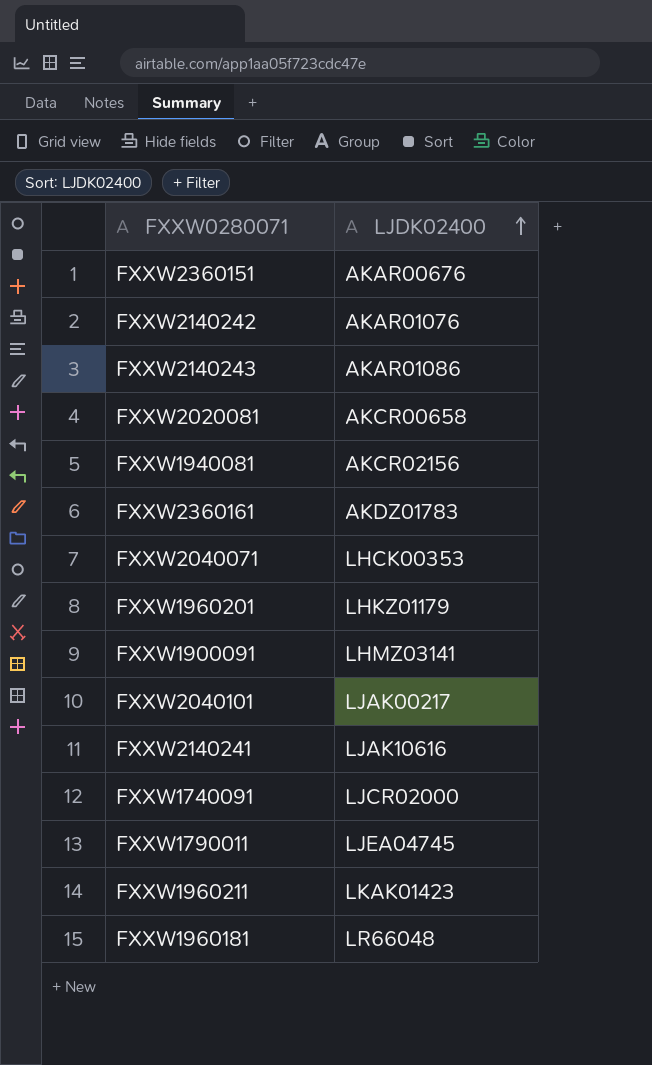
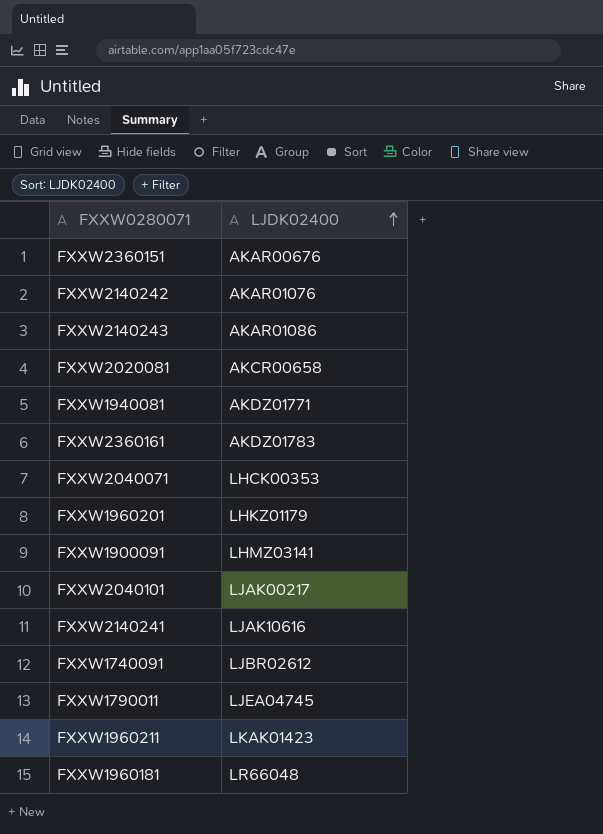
FXXW1940081 | LJDK02400: AKCR02156 -> AKDZ01771
FXXW1740091 | LJDK02400: LJCR02000 -> LJBR02612

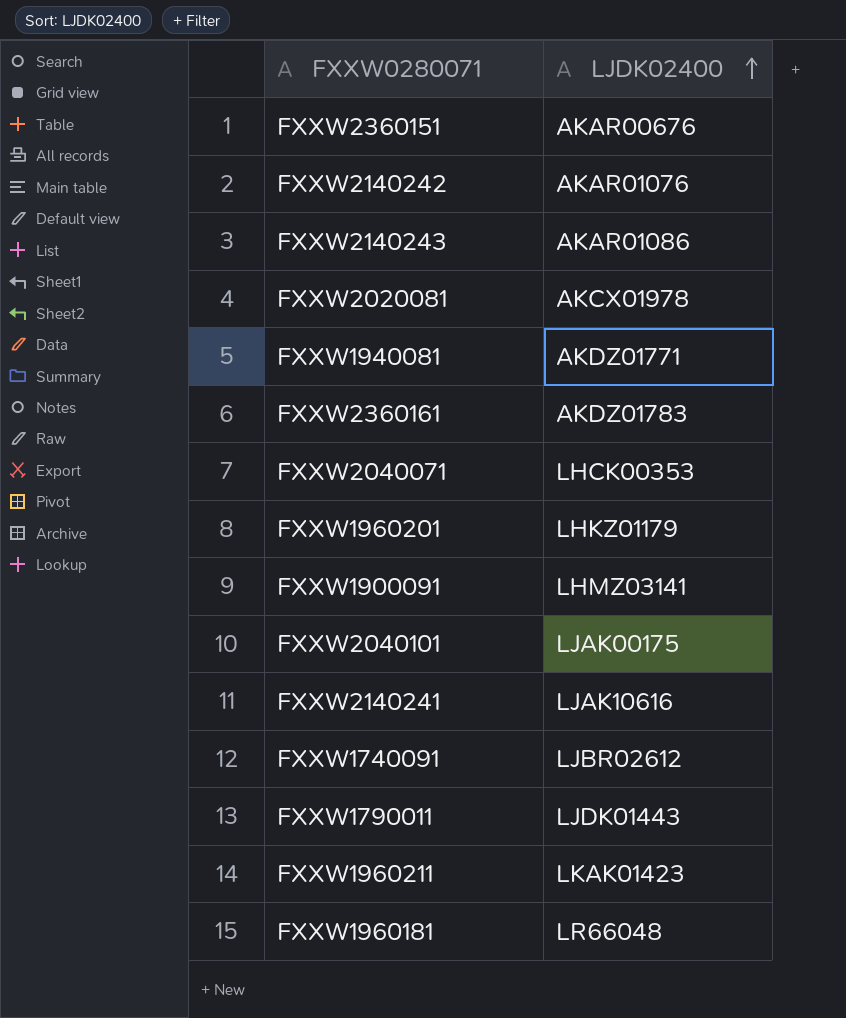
FXXW2020081 | LJDK02400: AKCR00658 -> AKCX01978
FXXW2040101 | LJDK02400: LJAK00217 -> LJAK00175
FXXW1790011 | LJDK02400: LJEA04745 -> LJDK01443

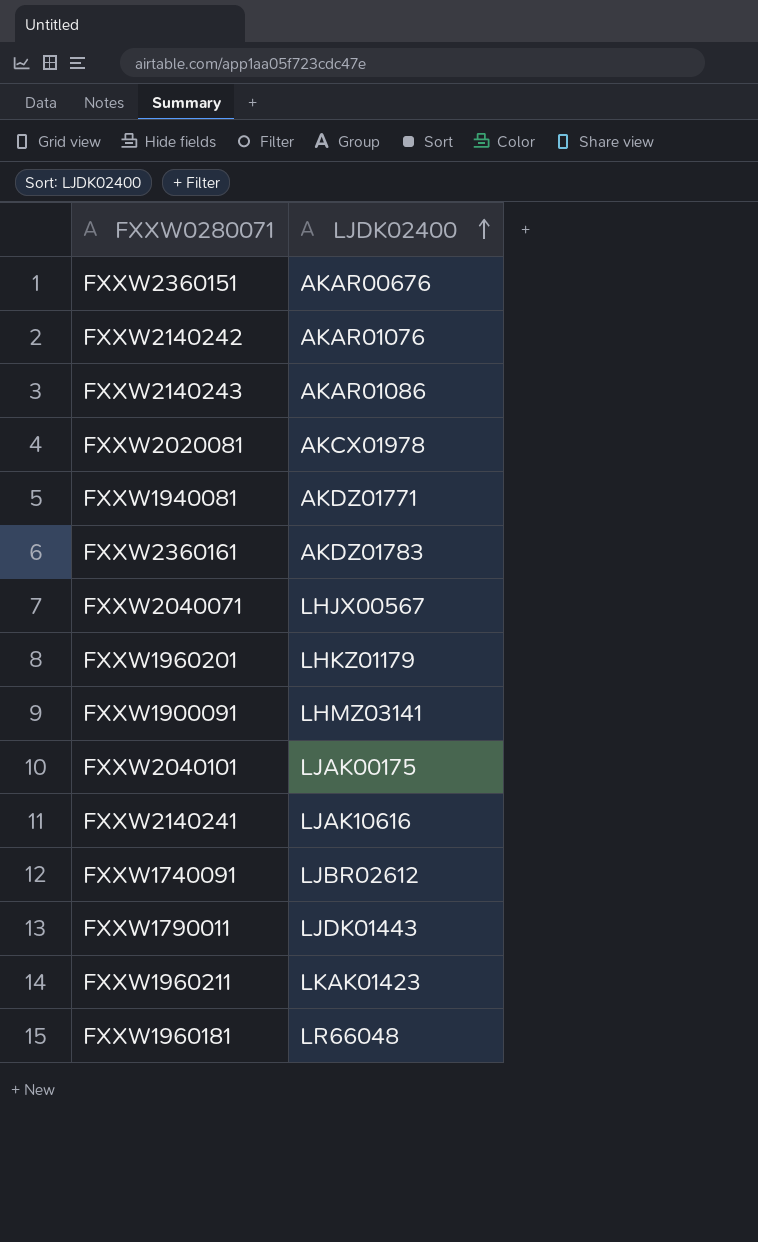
FXXW2040071 | LJDK02400: LHCK00353 -> LHJX00567

